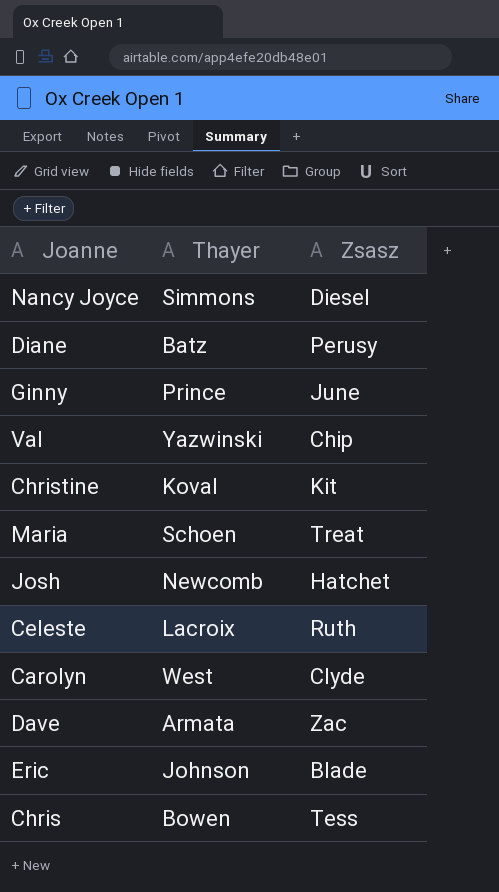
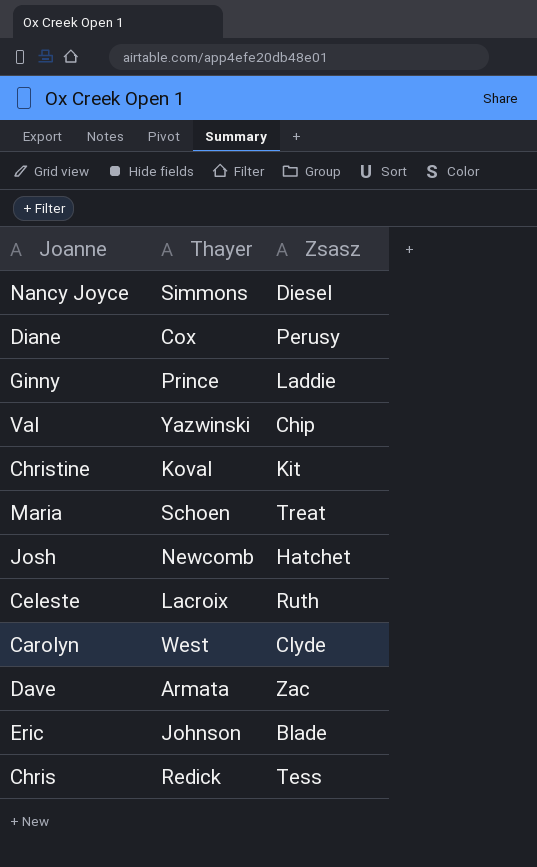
Diane | Thayer: Batz -> Cox
Ginny | Zsasz: June -> Laddie
Chris | Thayer: Bowen -> Redick

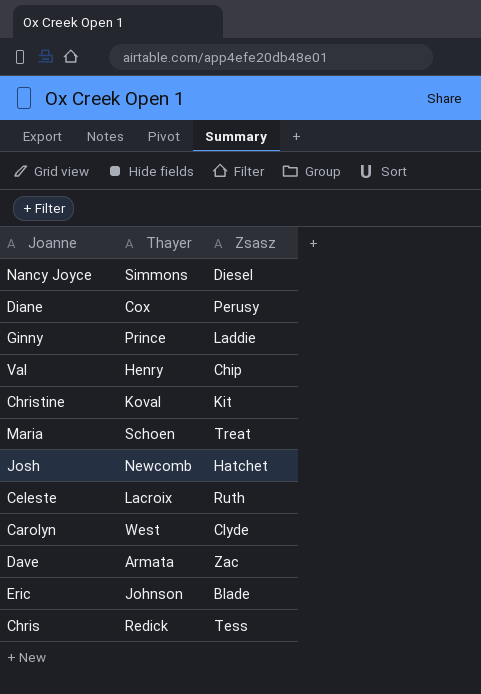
Val | Thayer: Yazwinski -> Henry

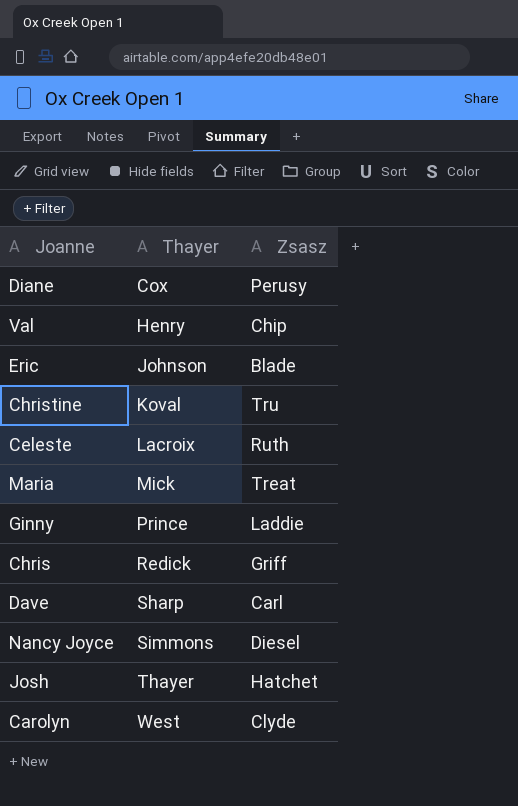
row order: none -> Thayer ascending
Christine | Zsasz: Kit -> Tru
Maria | Thayer: Schoen -> Mick
Chris | Zsasz: Tess -> Griff
Dave | Thayer: Armata -> Sharp
Dave | Zsasz: Zac -> Carl
Josh | Thayer: Newcomb -> Thayer

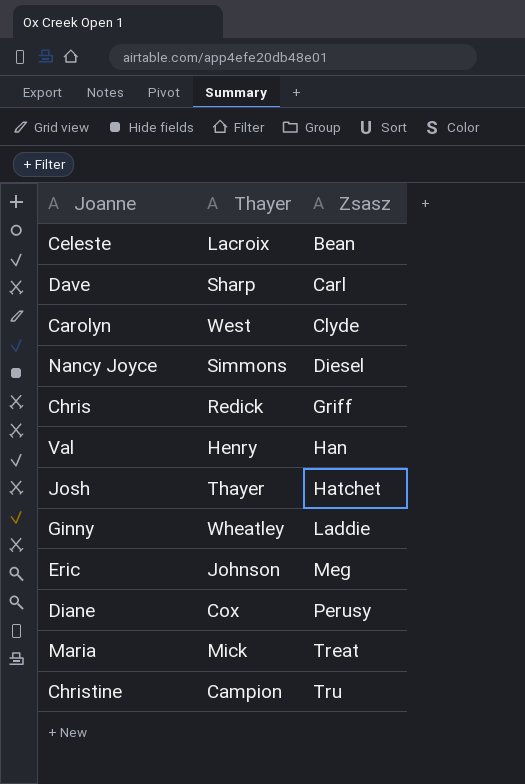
row order: Thayer ascending -> Zsasz ascending
Celeste | Zsasz: Ruth -> Bean
Val | Zsasz: Chip -> Han
Ginny | Thayer: Prince -> Wheatley
Eric | Zsasz: Blade -> Meg
Christine | Thayer: Koval -> Campion

